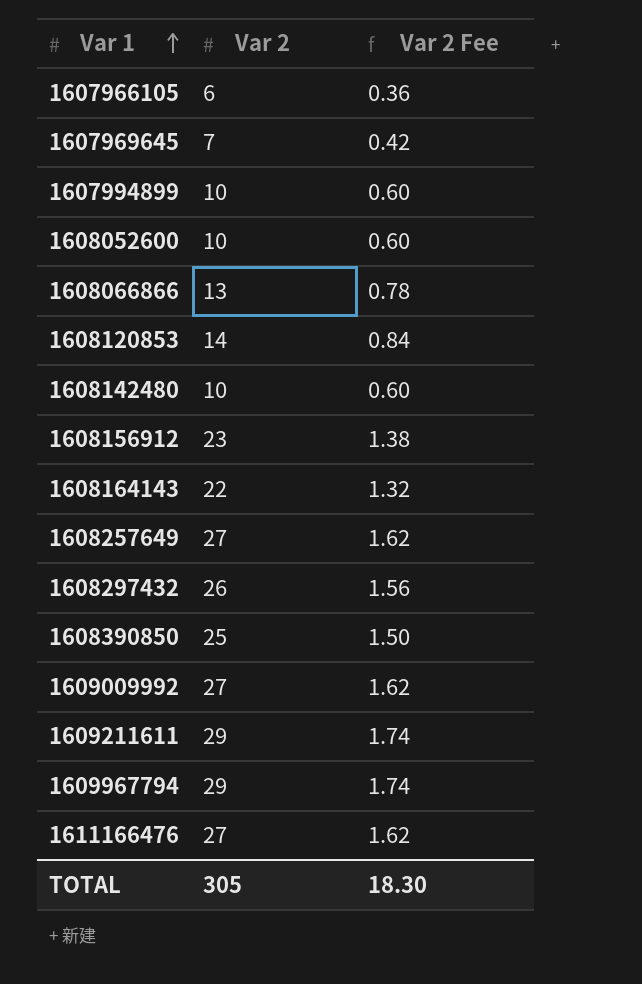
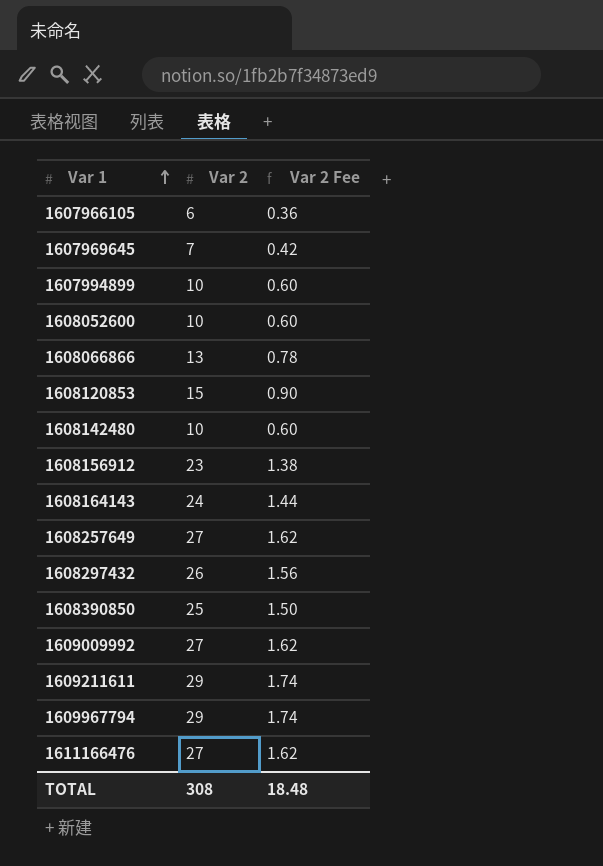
1608120853 | Var 2: 14 -> 15
1608120853 | Var 2 Fee: 0.84 -> 0.90
1608164143 | Var 2: 22 -> 24
1608164143 | Var 2 Fee: 1.32 -> 1.44
TOTAL | Var 2: 305 -> 308
TOTAL | Var 2 Fee: 18.30 -> 18.48

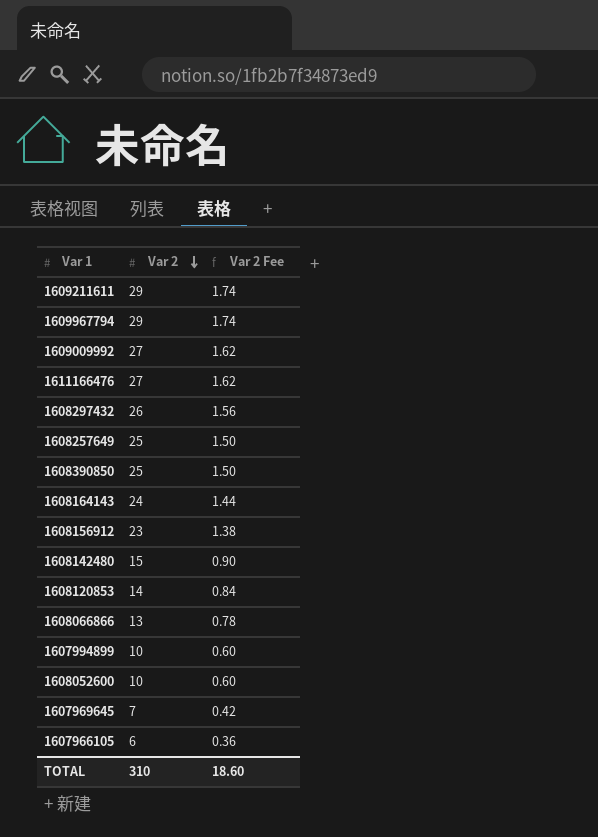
row order: Var 1 ascending -> Var 2 descending
1608257649 | Var 2: 27 -> 25
1608257649 | Var 2 Fee: 1.62 -> 1.50
1608142480 | Var 2: 10 -> 15
1608142480 | Var 2 Fee: 0.60 -> 0.90
1608120853 | Var 2: 15 -> 14
1608120853 | Var 2 Fee: 0.90 -> 0.84
TOTAL | Var 2: 308 -> 310
TOTAL | Var 2 Fee: 18.48 -> 18.60

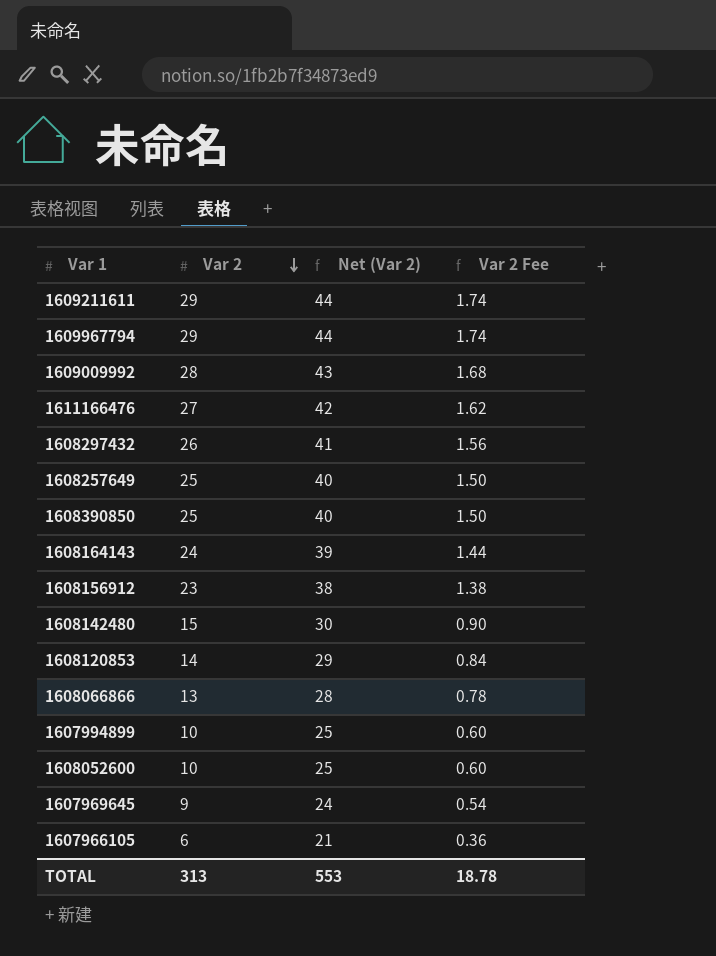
column Net (Var 2) | formula: none -> [Var 2] + 15
1609009992 | Var 2: 27 -> 28
1609009992 | Var 2 Fee: 1.62 -> 1.68
1607969645 | Var 2: 7 -> 9
1607969645 | Var 2 Fee: 0.42 -> 0.54
TOTAL | Var 2: 310 -> 313
TOTAL | Var 2 Fee: 18.60 -> 18.78

